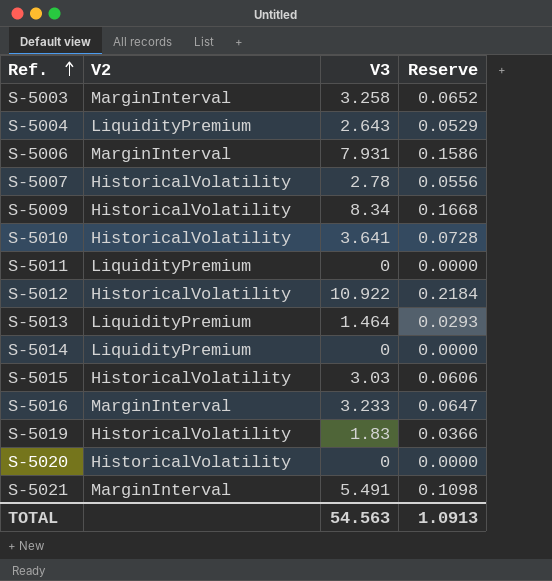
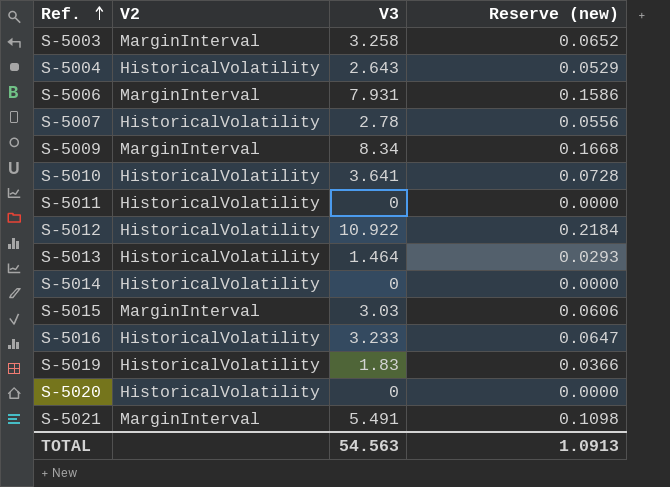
column name: Reserve -> Reserve (new)
S-5004 | V2: LiquidityPremium -> HistoricalVolatility
S-5009 | V2: HistoricalVolatility -> MarginInterval
S-5011 | V2: LiquidityPremium -> HistoricalVolatility
S-5013 | V2: LiquidityPremium -> HistoricalVolatility
S-5014 | V2: LiquidityPremium -> HistoricalVolatility
S-5015 | V2: HistoricalVolatility -> MarginInterval
S-5016 | V2: MarginInterval -> HistoricalVolatility

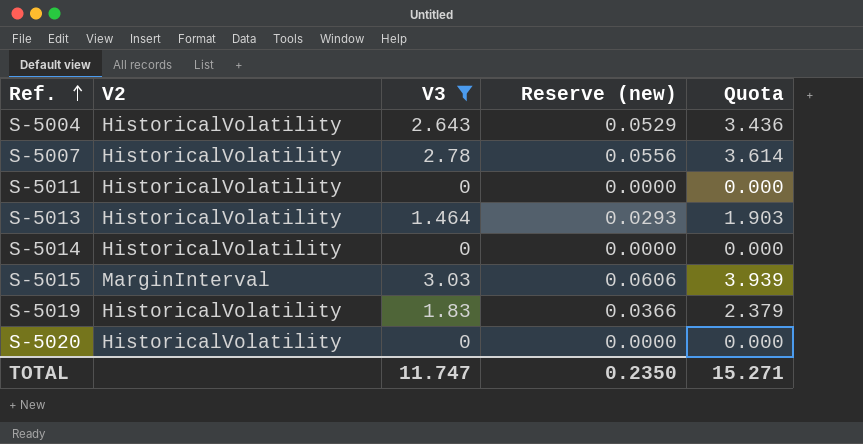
filter: none -> V3 <= 3.03
column Quota | formula: none -> [V3] * 1.3
TOTAL | V3: 54.563 -> 11.747
TOTAL | Reserve (new): 1.0913 -> 0.2350

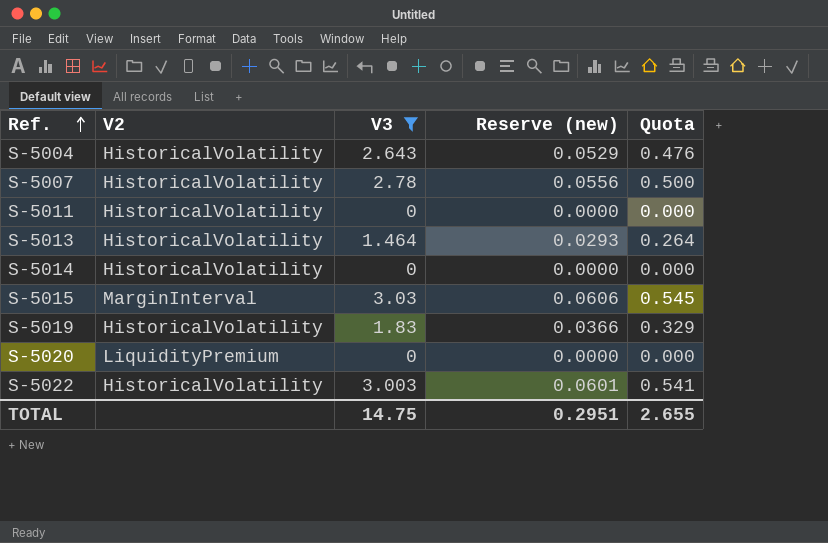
column Quota | formula: [V3] * 1.3 -> [V3] * 0.18
S-5020 | V2: HistoricalVolatility -> LiquidityPremium
row S-5022: none -> HistoricalVolatility | 3.003 | 0.0601 | 0.541
TOTAL | V3: 11.747 -> 14.75
TOTAL | Reserve (new): 0.2350 -> 0.2951
TOTAL | Quota: 15.271 -> 2.655

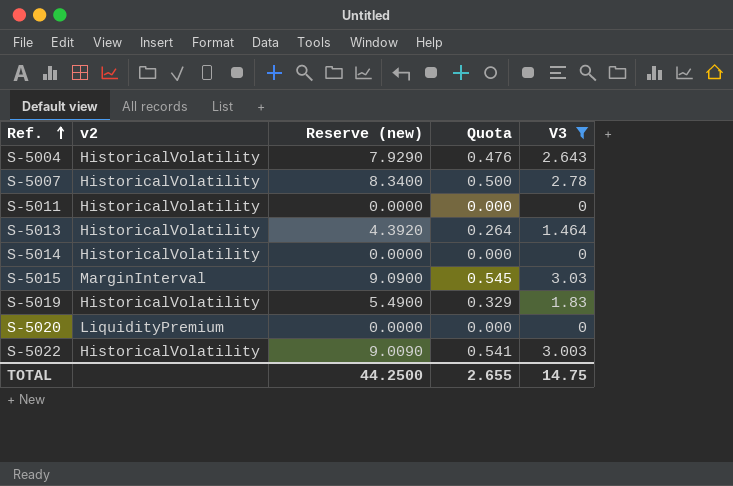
column name: V2 -> v2
column Reserve (new) | formula: [V3] * 0.02 -> [V3] * 3
column V3 | position: 3 -> 5
TOTAL | Reserve (new): 0.2951 -> 44.2500

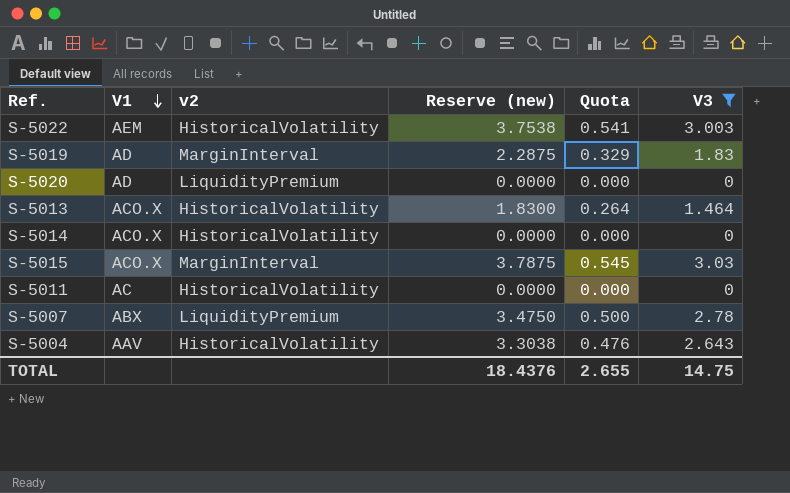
row order: Ref. ascending -> V1 descending
column V1 | position: none -> 2
column Reserve (new) | formula: [V3] * 3 -> [V3] * 1.25
S-5019 | v2: HistoricalVolatility -> MarginInterval
S-5007 | v2: HistoricalVolatility -> LiquidityPremium
TOTAL | Reserve (new): 44.2500 -> 18.4376

